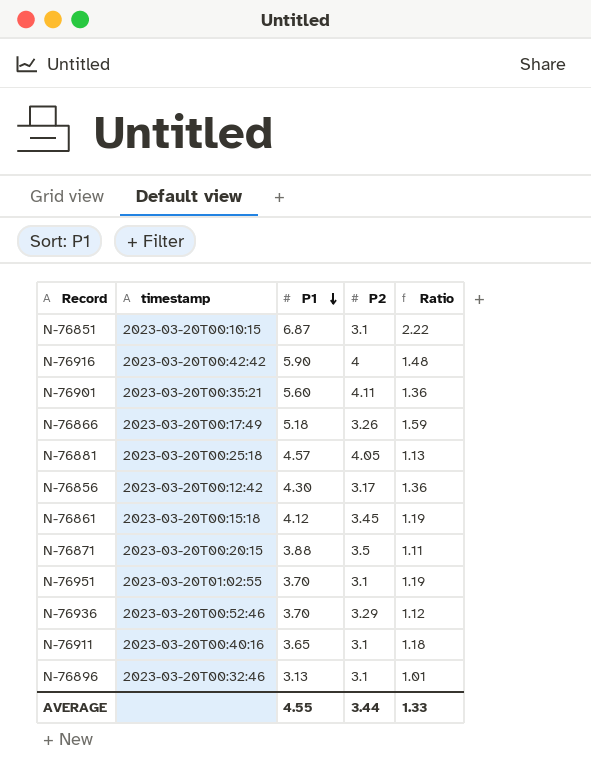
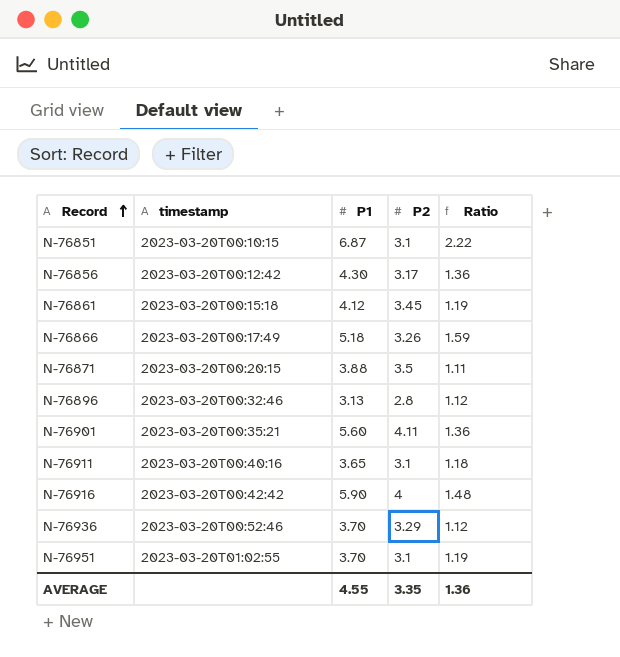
row order: P1 descending -> Record ascending
row N-76881: 2023-03-20T00:25:18 | 4.57 | 4.05 | 1.13 -> none
N-76896 | P2: 3.1 -> 2.8
N-76896 | Ratio: 1.01 -> 1.12
AVERAGE | P2: 3.44 -> 3.35
AVERAGE | Ratio: 1.33 -> 1.36

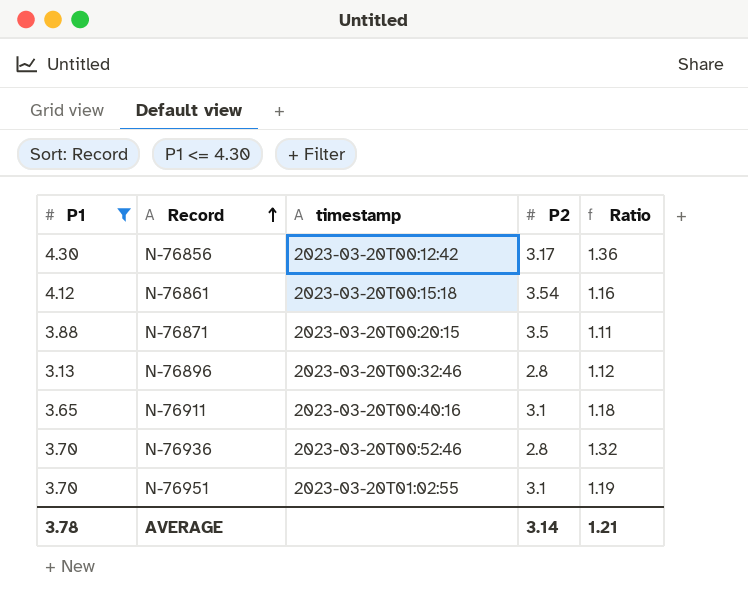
filter: none -> P1 <= 4.30
column P1 | position: 3 -> 1
N-76861 | P2: 3.45 -> 3.54
N-76861 | Ratio: 1.19 -> 1.16
N-76936 | P2: 3.29 -> 2.8
N-76936 | Ratio: 1.12 -> 1.32
AVERAGE | P1: 4.55 -> 3.78
AVERAGE | P2: 3.35 -> 3.14
AVERAGE | Ratio: 1.36 -> 1.21

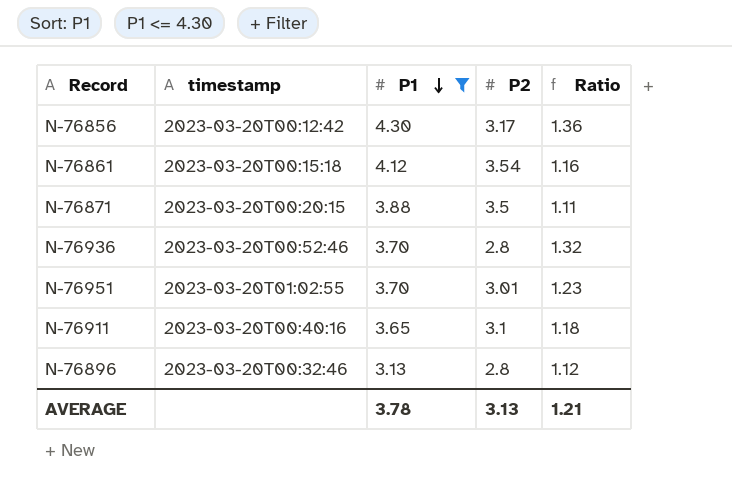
row order: Record ascending -> P1 descending
column P1 | position: 1 -> 3
N-76951 | P2: 3.1 -> 3.01
N-76951 | Ratio: 1.19 -> 1.23
AVERAGE | P2: 3.14 -> 3.13

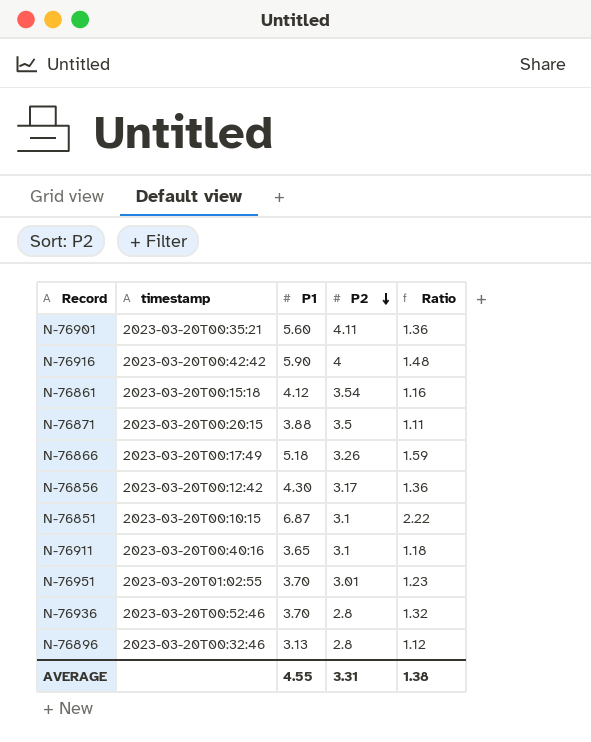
filter: P1 <= 4.30 -> none
row order: P1 descending -> P2 descending
AVERAGE | P1: 3.78 -> 4.55
AVERAGE | P2: 3.13 -> 3.31
AVERAGE | Ratio: 1.21 -> 1.38

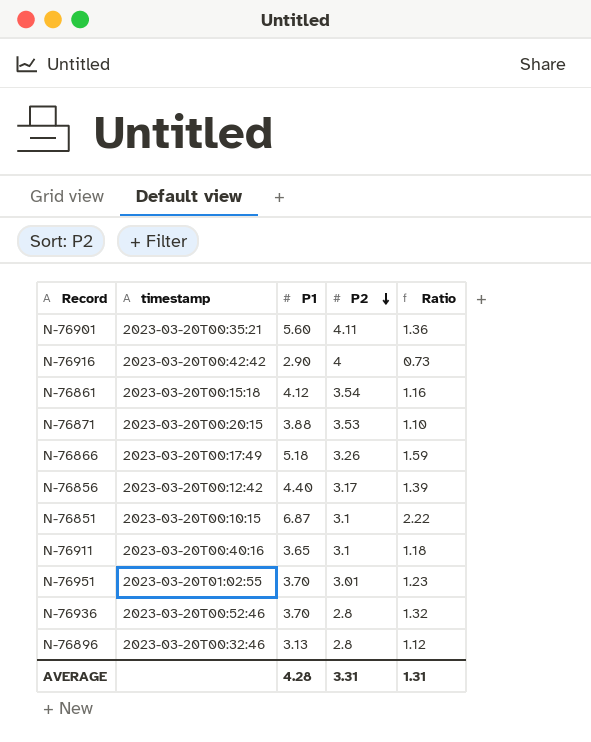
N-76916 | P1: 5.90 -> 2.90
N-76916 | Ratio: 1.48 -> 0.73
N-76871 | P2: 3.5 -> 3.53
N-76871 | Ratio: 1.11 -> 1.10
N-76856 | P1: 4.30 -> 4.40
N-76856 | Ratio: 1.36 -> 1.39
AVERAGE | P1: 4.55 -> 4.28
AVERAGE | Ratio: 1.38 -> 1.31

